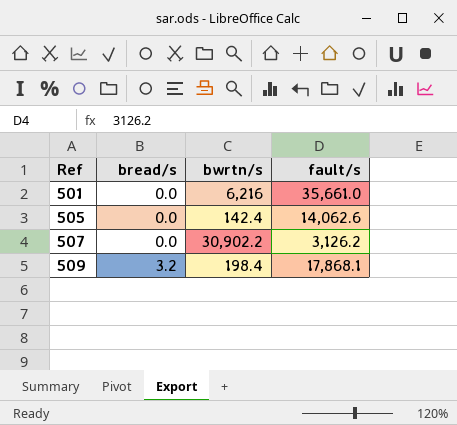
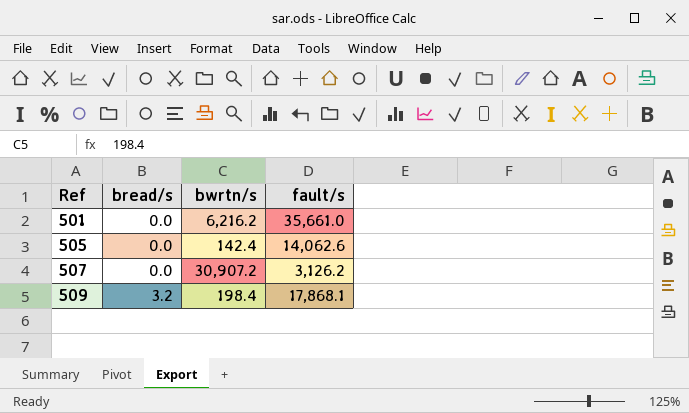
501 | bwrtn/s: 6,216 -> 6,216.2
507 | bwrtn/s: 30,902.2 -> 30,907.2

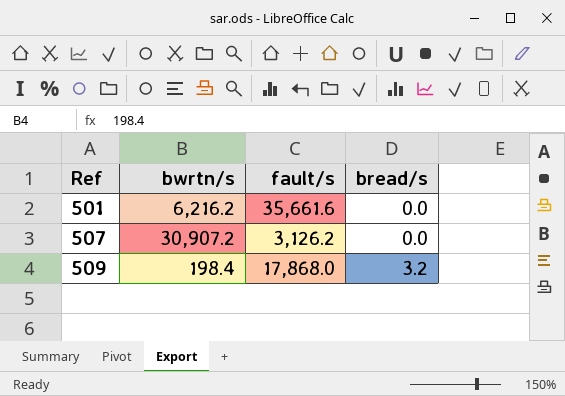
column bread/s | position: 2 -> 4
row 505: 0.0 | 142.4 | 14,062.6 -> none
501 | fault/s: 35,661.0 -> 35,661.6
509 | fault/s: 17,868.1 -> 17,868.0

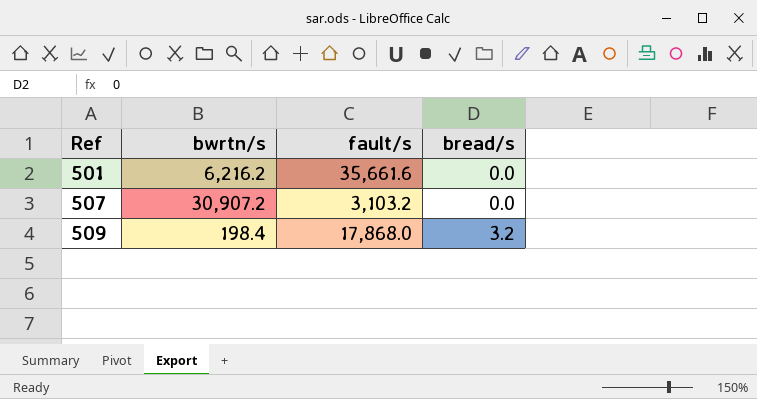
507 | fault/s: 3,126.2 -> 3,103.2

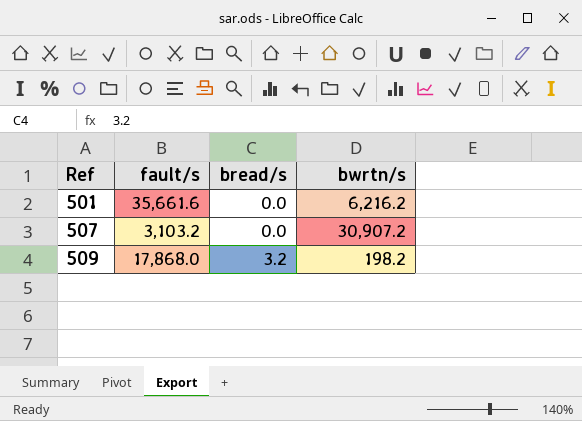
column bwrtn/s | position: 2 -> 4
509 | bwrtn/s: 198.4 -> 198.2

